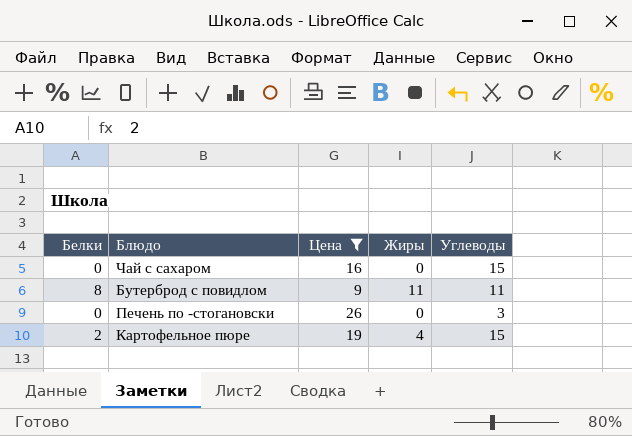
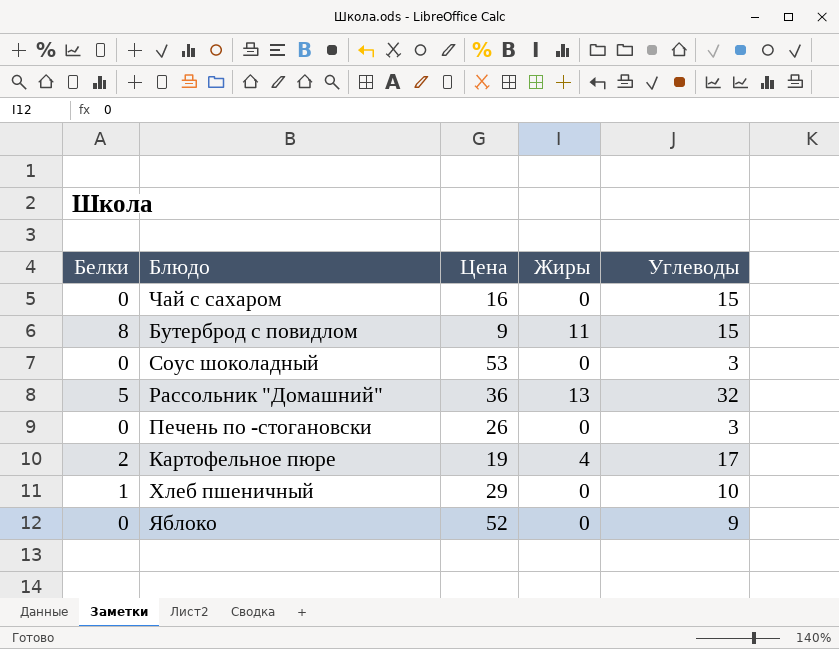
filter: Цена <= 26 -> none
Бутерброд с повидлом | Углеводы: 11 -> 15
Картофельное пюре | Углеводы: 15 -> 17

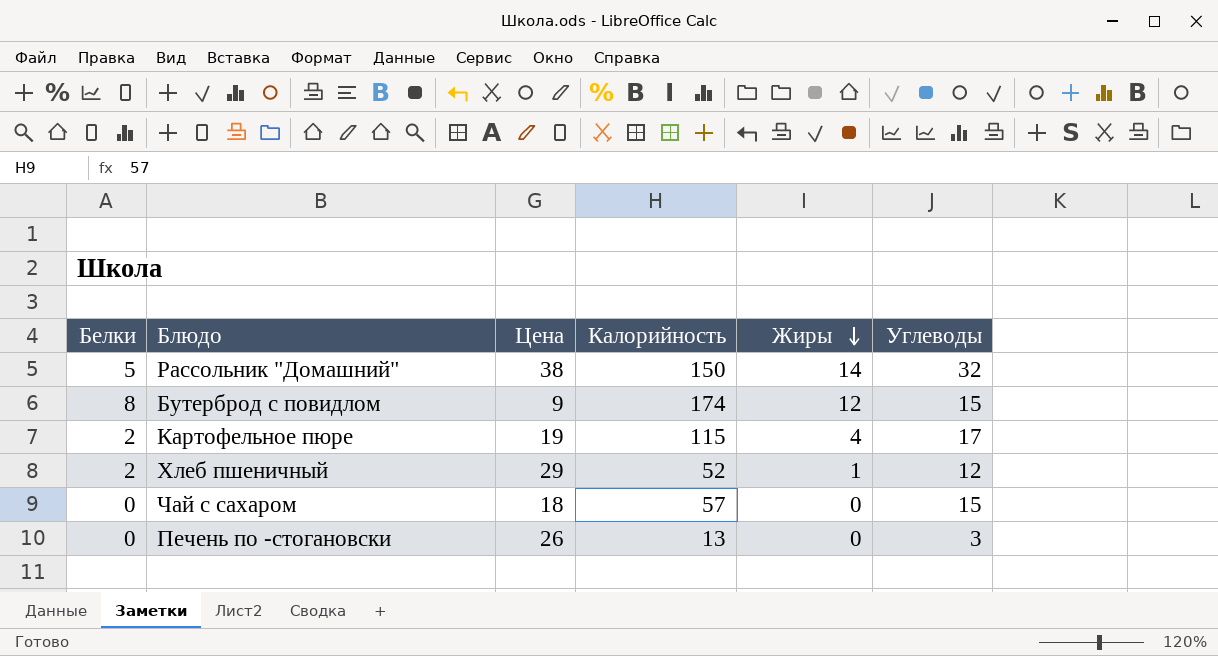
row order: none -> Жиры descending
column Калорийность | position: none -> 4
row Соус шоколадный: 0 | 53 | 0 | 3 -> none
row Яблоко: 0 | 52 | 0 | 9 -> none
Рассольник "Домашний" | Цена: 36 -> 38
Рассольник "Домашний" | Жиры: 13 -> 14
Бутерброд с повидлом | Жиры: 11 -> 12
Хлеб пшеничный | Белки: 1 -> 2
Хлеб пшеничный | Жиры: 0 -> 1
Хлеб пшеничный | Углеводы: 10 -> 12
Чай с сахаром | Цена: 16 -> 18

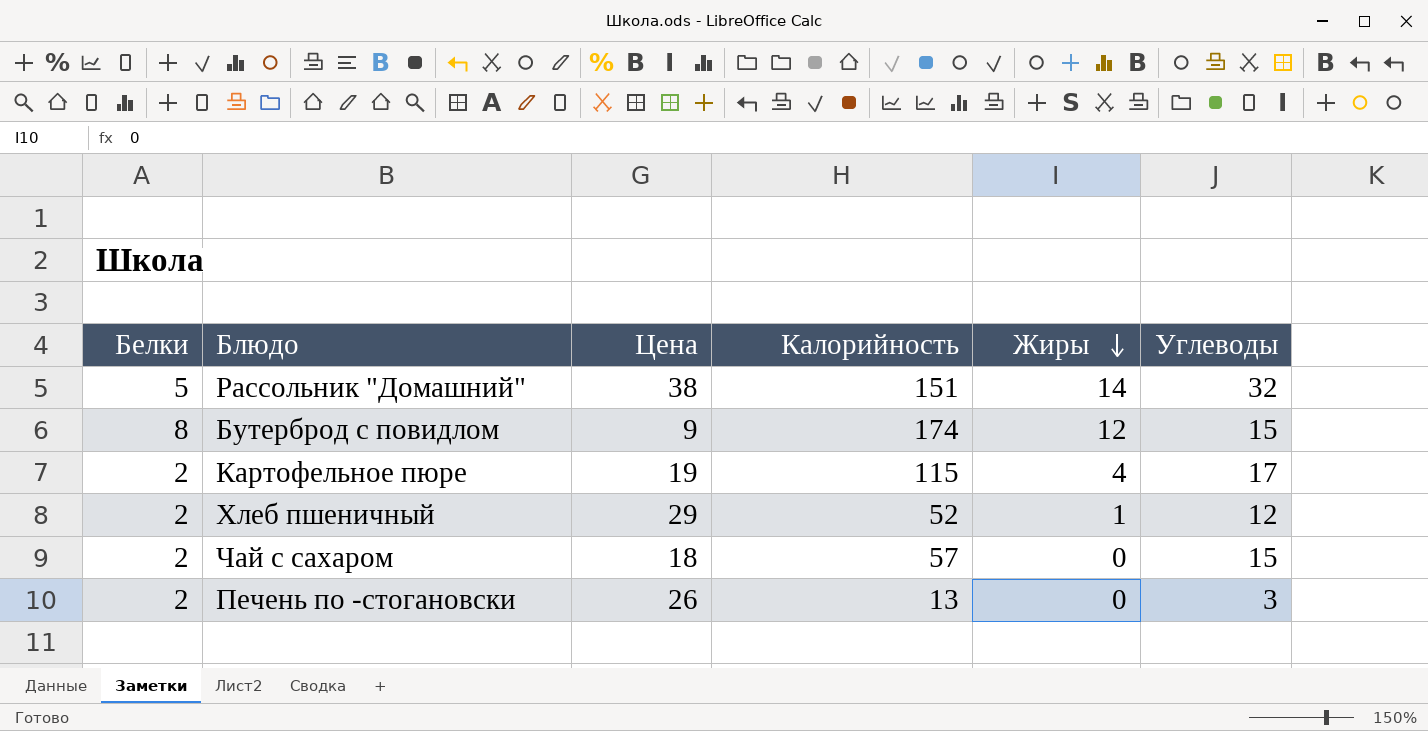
Рассольник "Домашний" | Калорийность: 150 -> 151
Чай с сахаром | Белки: 0 -> 2
Печень по -стогановски | Белки: 0 -> 2

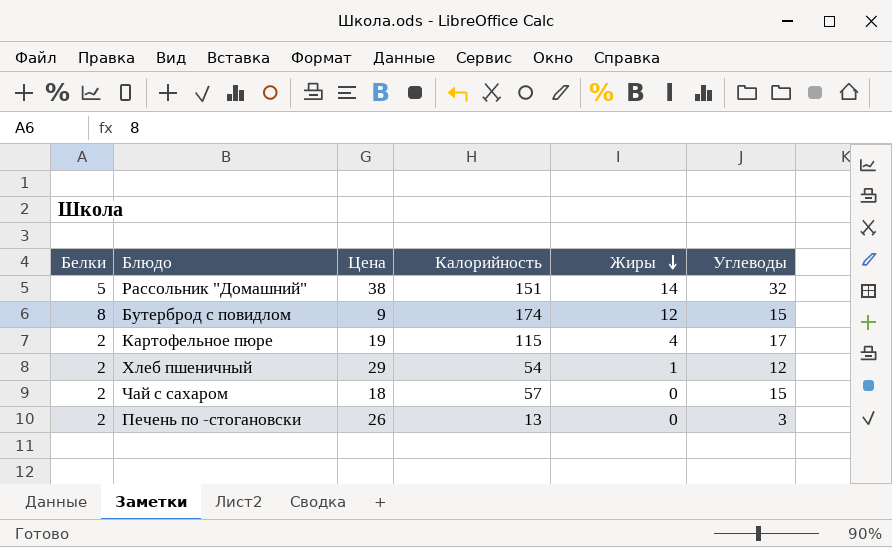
Хлеб пшеничный | Калорийность: 52 -> 54

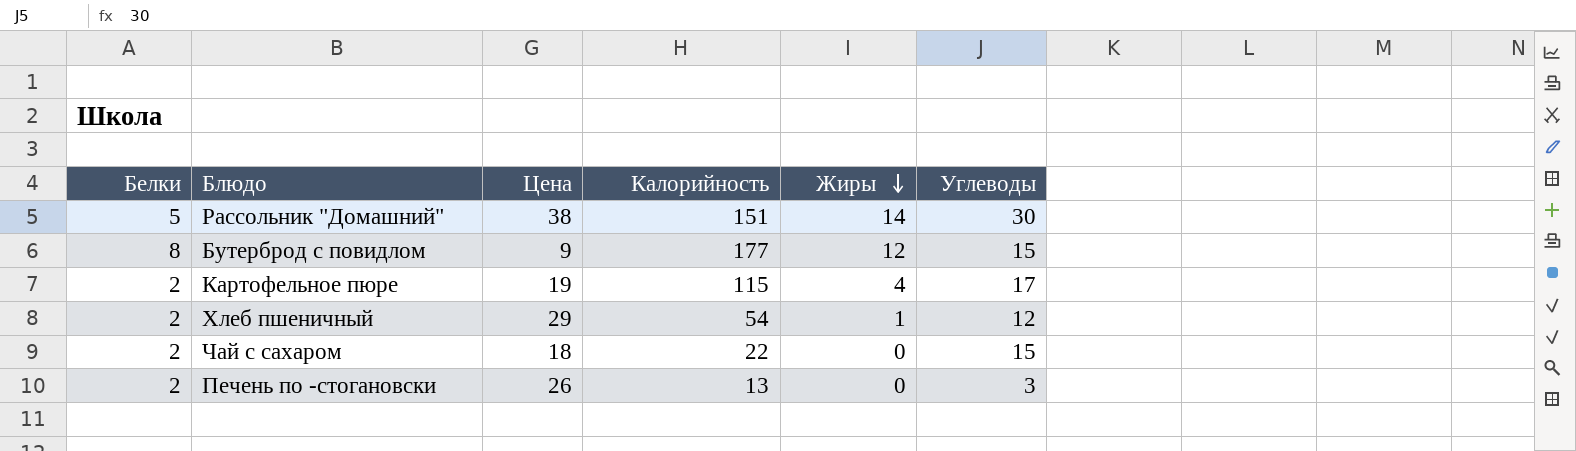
Рассольник "Домашний" | Углеводы: 32 -> 30
Бутерброд с повидлом | Калорийность: 174 -> 177
Чай с сахаром | Калорийность: 57 -> 22

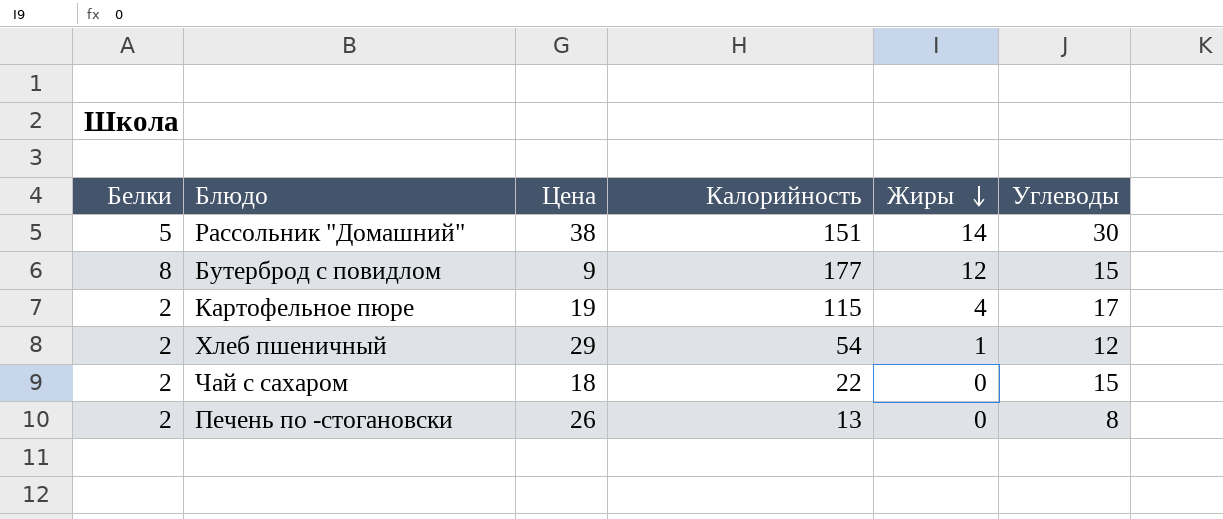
Печень по -стогановски | Углеводы: 3 -> 8

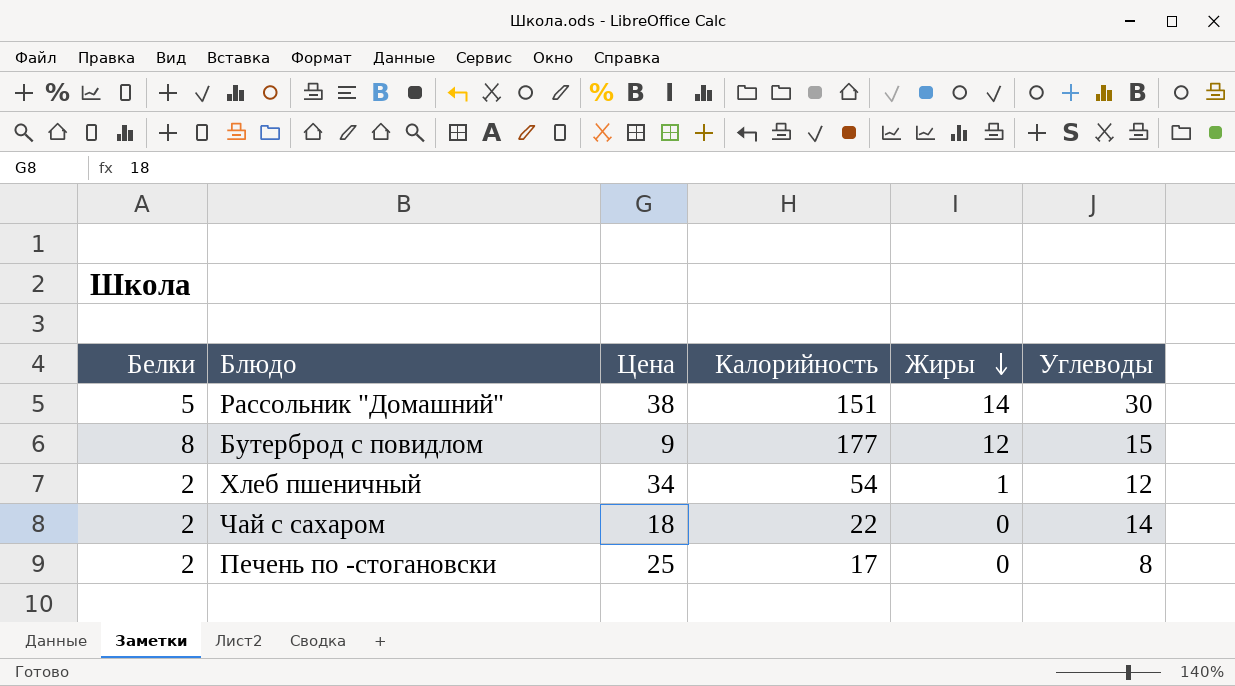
row Картофельное пюре: 2 | 19 | 115 | 4 | 17 -> none
Хлеб пшеничный | Цена: 29 -> 34
Чай с сахаром | Углеводы: 15 -> 14
Печень по -стогановски | Цена: 26 -> 25
Печень по -стогановски | Калорийность: 13 -> 17

